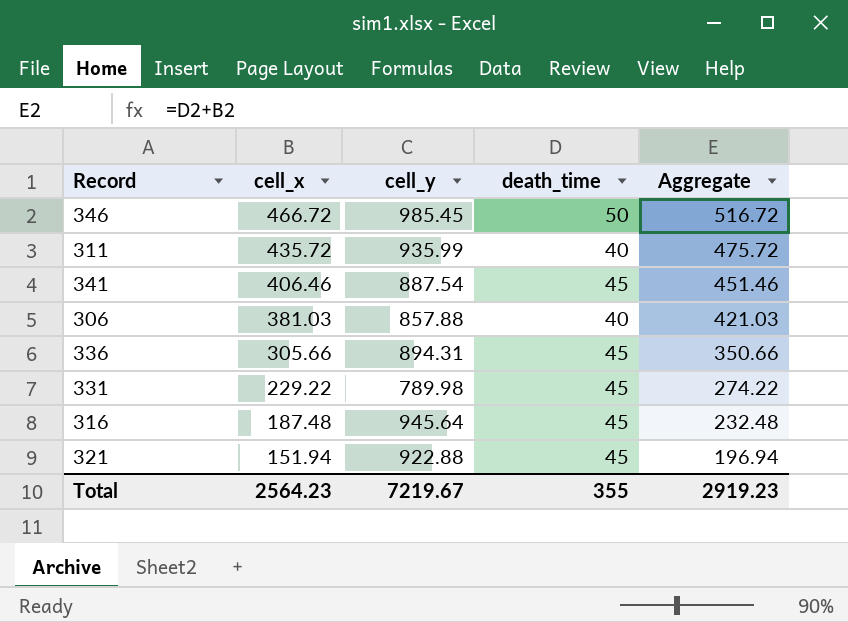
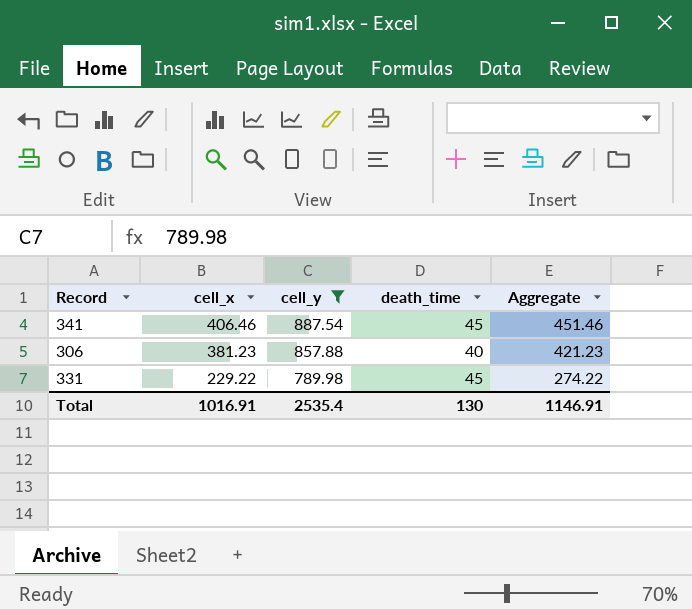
filter: none -> cell_y <= 887.54
306 | cell_x: 381.03 -> 381.23
306 | Aggregate: 421.03 -> 421.23
Total | cell_x: 2564.23 -> 1016.91
Total | cell_y: 7219.67 -> 2535.4
Total | death_time: 355 -> 130
Total | Aggregate: 2919.23 -> 1146.91

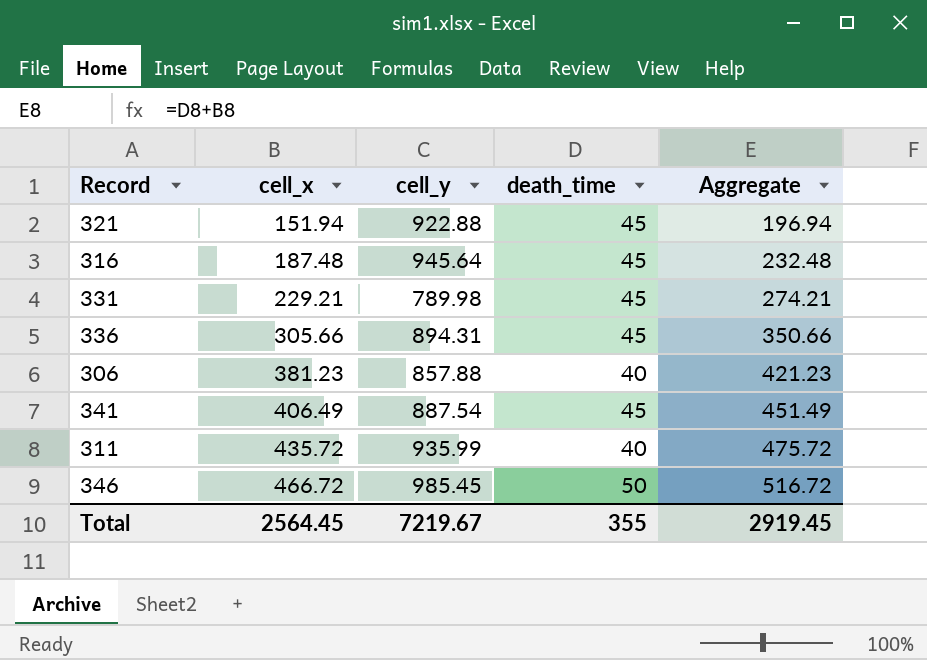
filter: cell_y <= 887.54 -> none
row order: cell_x descending -> cell_x ascending
331 | cell_x: 229.22 -> 229.21
331 | Aggregate: 274.22 -> 274.21
341 | cell_x: 406.46 -> 406.49
341 | Aggregate: 451.46 -> 451.49
Total | cell_x: 1016.91 -> 2564.45
Total | cell_y: 2535.4 -> 7219.67
Total | death_time: 130 -> 355
Total | Aggregate: 1146.91 -> 2919.45

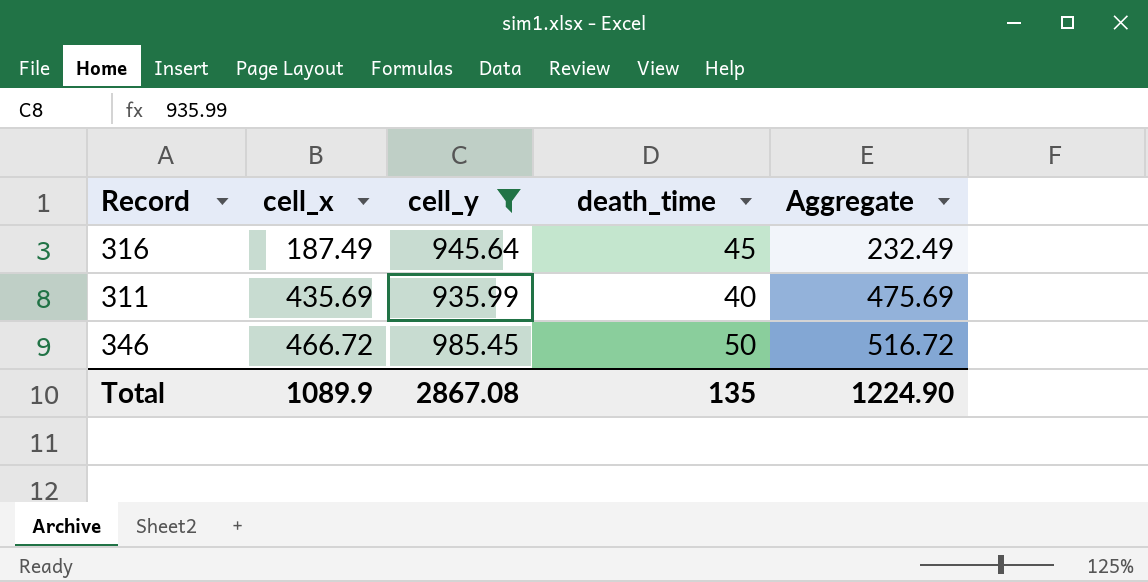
filter: none -> cell_y >= 935.99
316 | cell_x: 187.48 -> 187.49
316 | Aggregate: 232.48 -> 232.49
311 | cell_x: 435.72 -> 435.69
311 | Aggregate: 475.72 -> 475.69
Total | cell_x: 2564.45 -> 1089.9
Total | cell_y: 7219.67 -> 2867.08
Total | death_time: 355 -> 135
Total | Aggregate: 2919.45 -> 1224.90

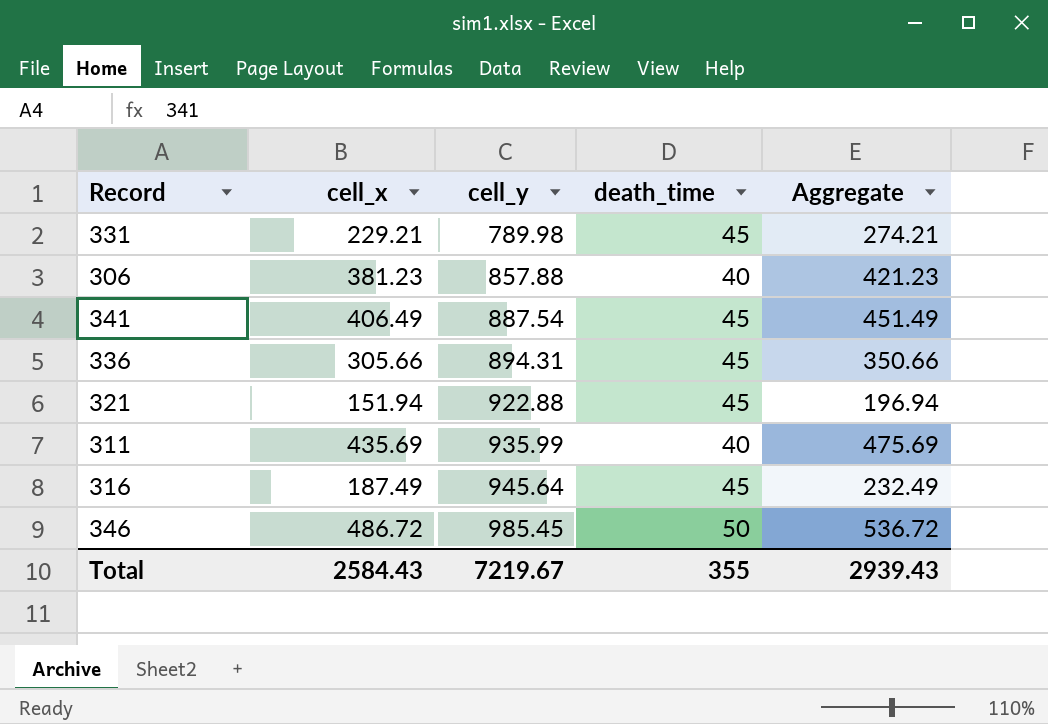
filter: cell_y >= 935.99 -> none
row order: cell_x ascending -> cell_y ascending
346 | cell_x: 466.72 -> 486.72
346 | Aggregate: 516.72 -> 536.72
Total | cell_x: 1089.9 -> 2584.43
Total | cell_y: 2867.08 -> 7219.67
Total | death_time: 135 -> 355
Total | Aggregate: 1224.90 -> 2939.43

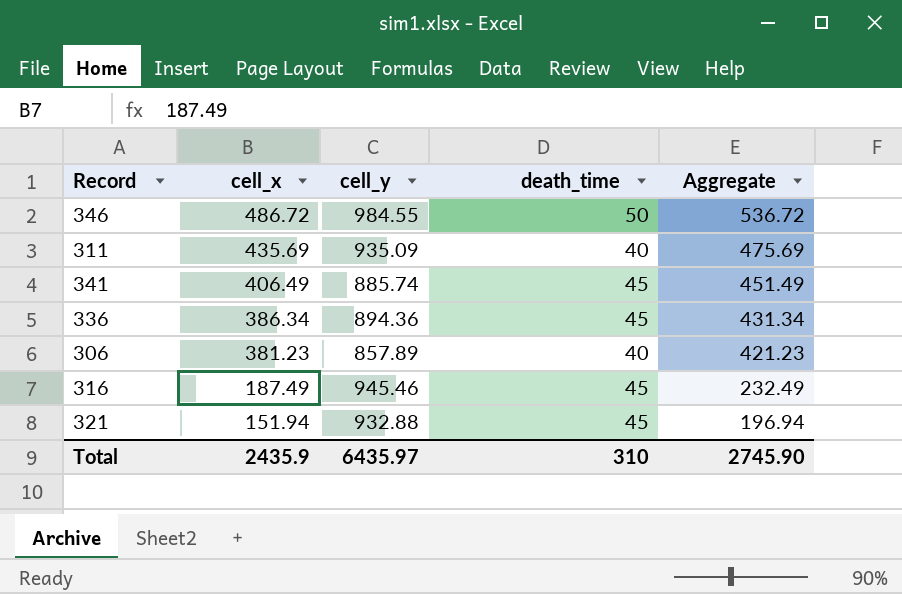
row order: cell_y ascending -> cell_x descending
row 331: 229.21 | 789.98 | 45 | 274.21 -> none
346 | cell_y: 985.45 -> 984.55
311 | cell_y: 935.99 -> 935.09
341 | cell_y: 887.54 -> 885.74
336 | cell_x: 305.66 -> 386.34
336 | cell_y: 894.31 -> 894.36
336 | Aggregate: 350.66 -> 431.34
306 | cell_y: 857.88 -> 857.89
316 | cell_y: 945.64 -> 945.46
321 | cell_y: 922.88 -> 932.88
Total | cell_x: 2584.43 -> 2435.9
Total | cell_y: 7219.67 -> 6435.97
Total | death_time: 355 -> 310
Total | Aggregate: 2939.43 -> 2745.90

